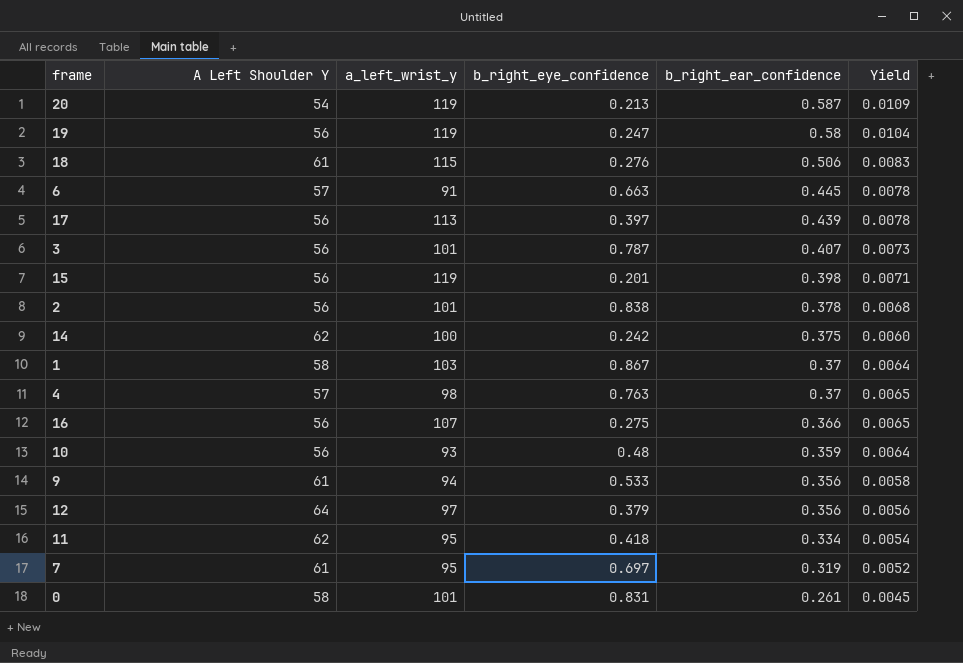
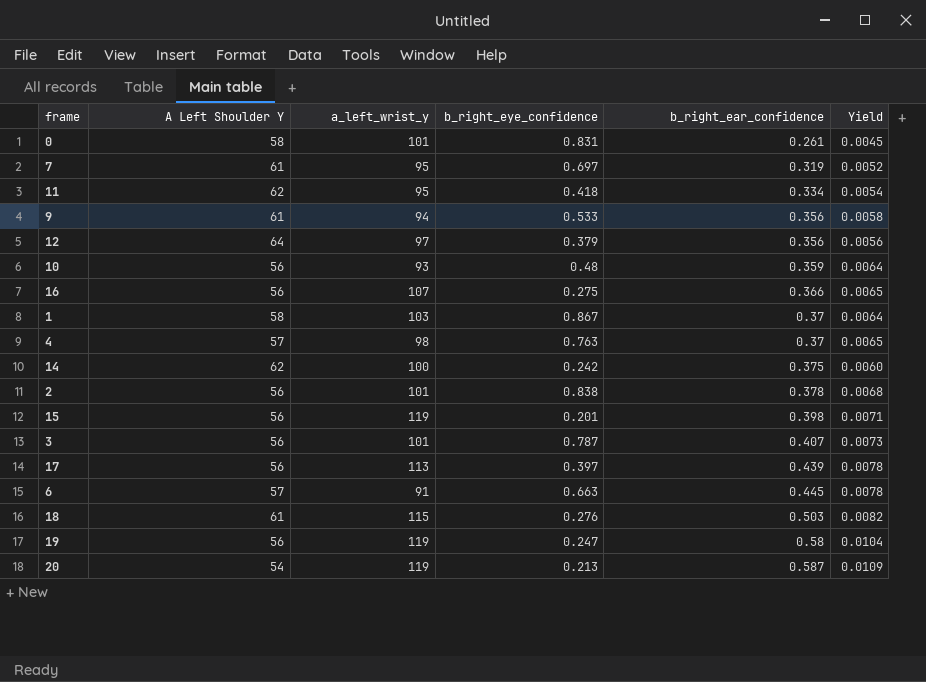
row order: b_right_ear_confidence descending -> b_right_ear_confidence ascending
18 | b_right_ear_confidence: 0.506 -> 0.503
18 | Yield: 0.0083 -> 0.0082

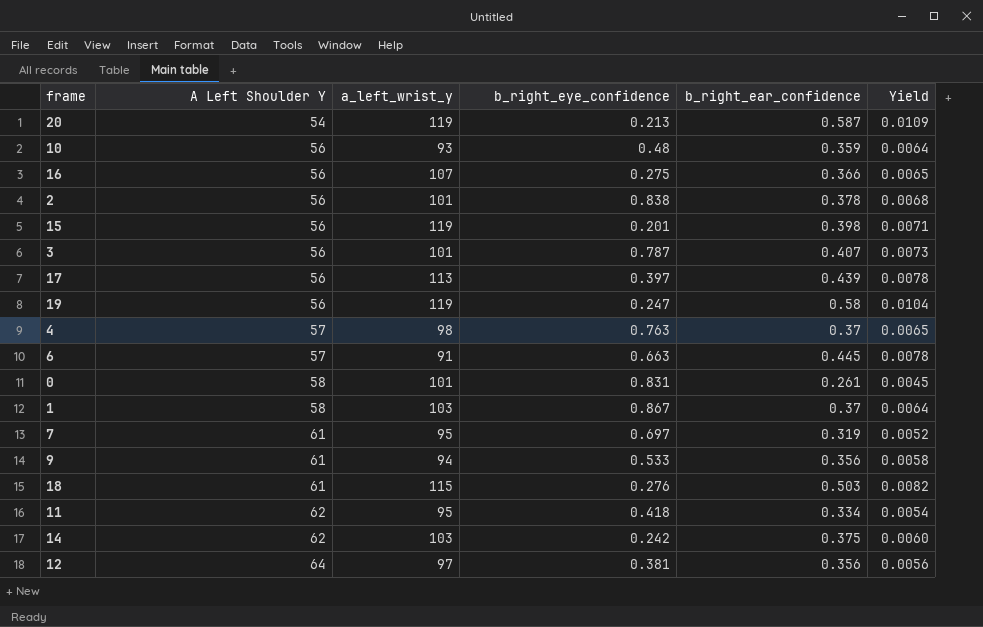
row order: b_right_ear_confidence ascending -> A Left Shoulder Y ascending
14 | a_left_wrist_y: 100 -> 103
12 | b_right_eye_confidence: 0.379 -> 0.381

